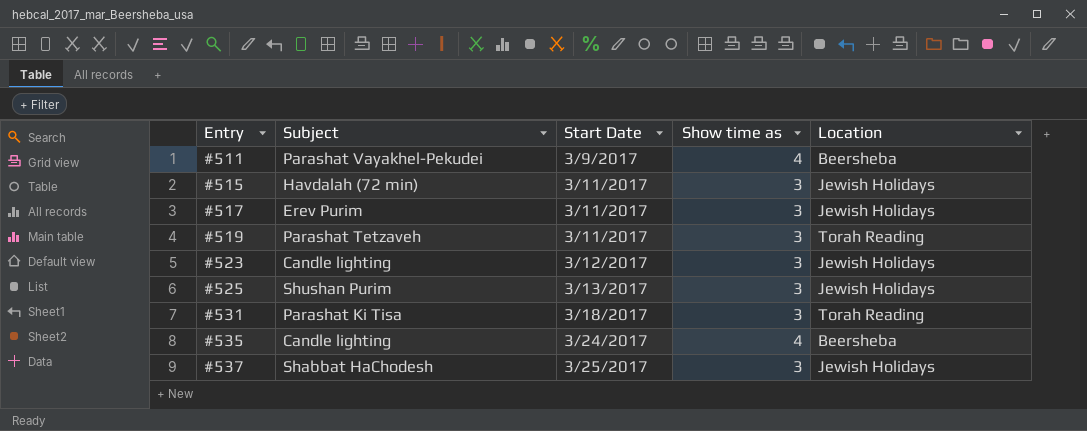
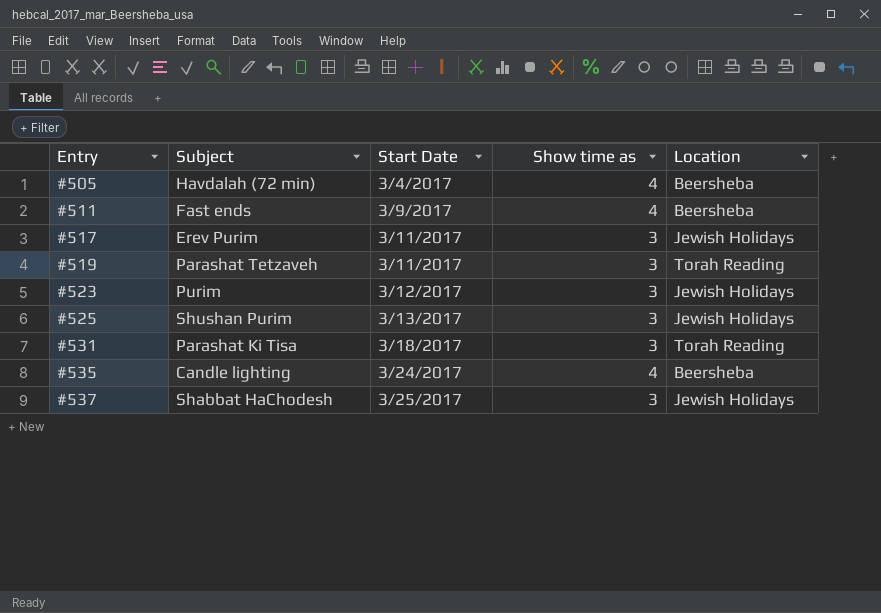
row #515: Havdalah (72 min) | 3/11/2017 | 3 | Jewish Holidays -> none
row #505: none -> Havdalah (72 min) | 3/4/2017 | 4 | Beersheba
#511 | Subject: Parashat Vayakhel-Pekudei -> Fast ends
#523 | Subject: Candle lighting -> Purim

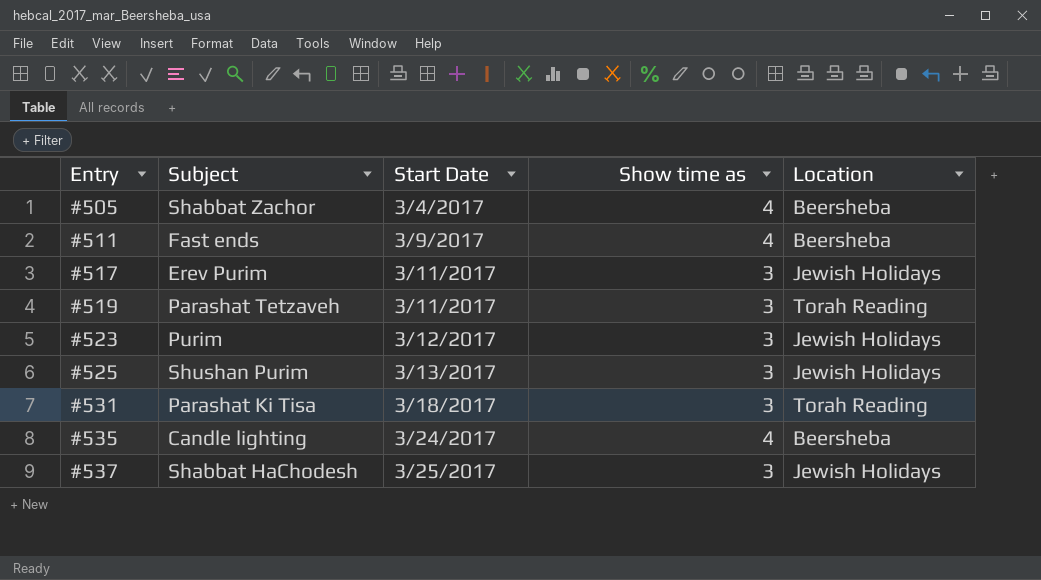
#505 | Subject: Havdalah (72 min) -> Shabbat Zachor

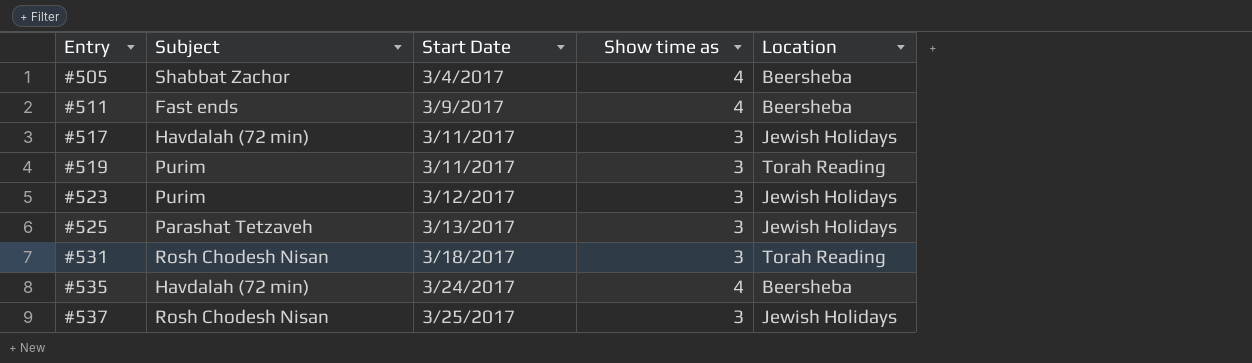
#517 | Subject: Erev Purim -> Havdalah (72 min)
#519 | Subject: Parashat Tetzaveh -> Purim
#525 | Subject: Shushan Purim -> Parashat Tetzaveh
#531 | Subject: Parashat Ki Tisa -> Rosh Chodesh Nisan
#535 | Subject: Candle lighting -> Havdalah (72 min)
#537 | Subject: Shabbat HaChodesh -> Rosh Chodesh Nisan

